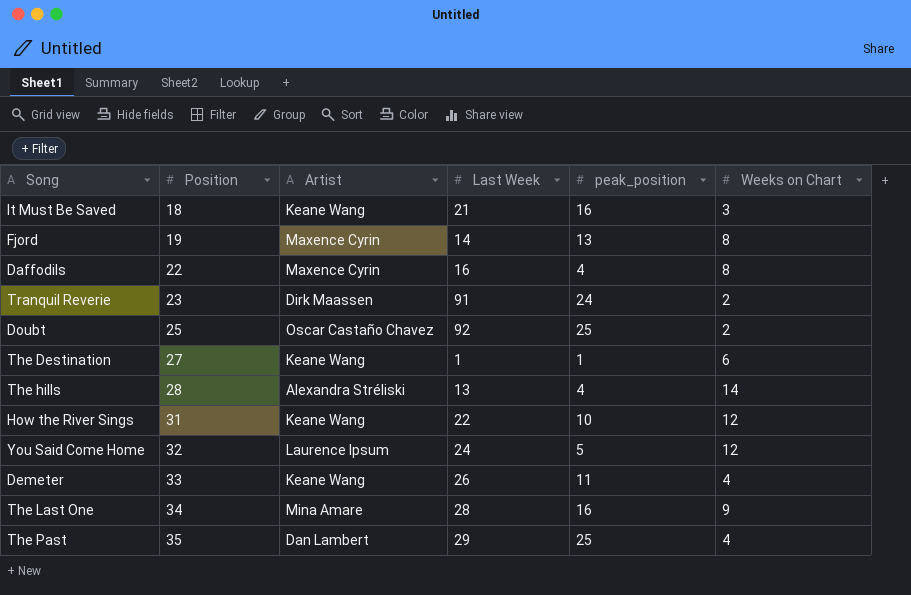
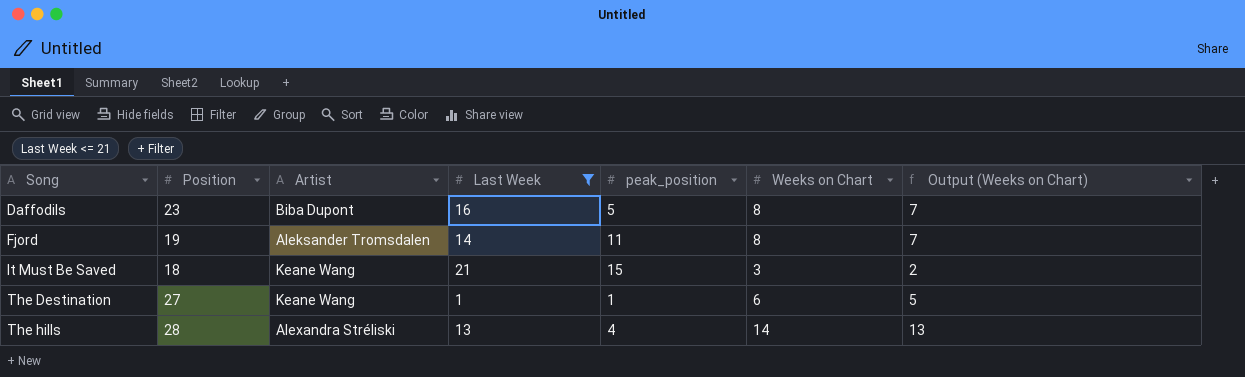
filter: none -> Last Week <= 21
row order: Position ascending -> Song ascending
column Output (Weeks on Chart) | formula: none -> [Weeks on Chart] - 1
Daffodils | Position: 22 -> 23
Daffodils | Artist: Maxence Cyrin -> Biba Dupont
Daffodils | peak_position: 4 -> 5
Fjord | Artist: Maxence Cyrin -> Aleksander Tromsdalen
Fjord | peak_position: 13 -> 11
It Must Be Saved | peak_position: 16 -> 15

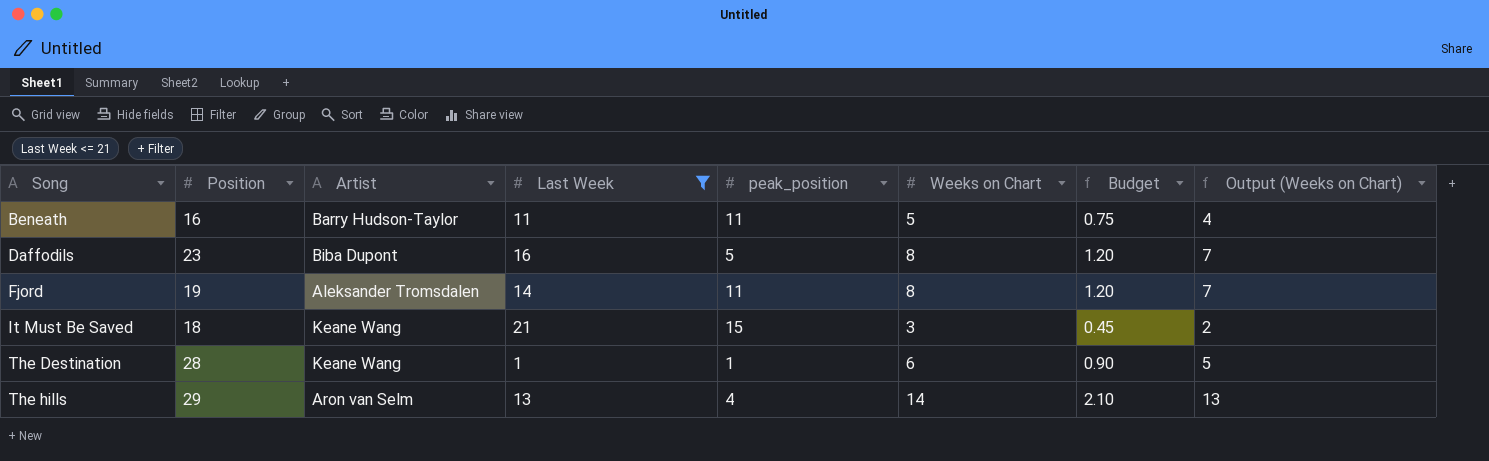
column Budget | formula: none -> [Weeks on Chart] * 0.15
row Beneath: none -> 16 | Barry Hudson-Taylor | 11 | 11 | 5 | 0.75 | 4
The Destination | Position: 27 -> 28
The hills | Position: 28 -> 29
The hills | Artist: Alexandra Stréliski -> Aron van Selm

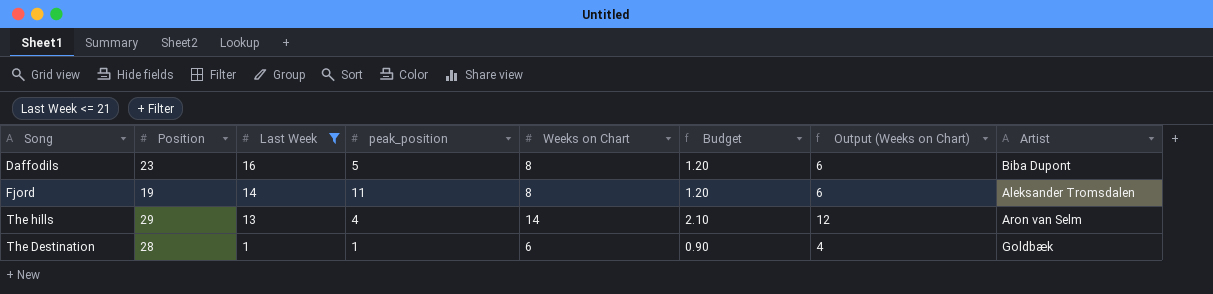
row order: Song ascending -> Last Week descending
column Output (Weeks on Chart) | formula: [Weeks on Chart] - 1 -> [Weeks on Chart] - 2
column Artist | position: 3 -> 8
row Beneath: 16 | Barry Hudson-Taylor | 11 | 11 | 5 | 0.75 | 4 -> none
row It Must Be Saved: 18 | Keane Wang | 21 | 15 | 3 | 0.45 | 2 -> none
The Destination | Artist: Keane Wang -> Goldbæk

